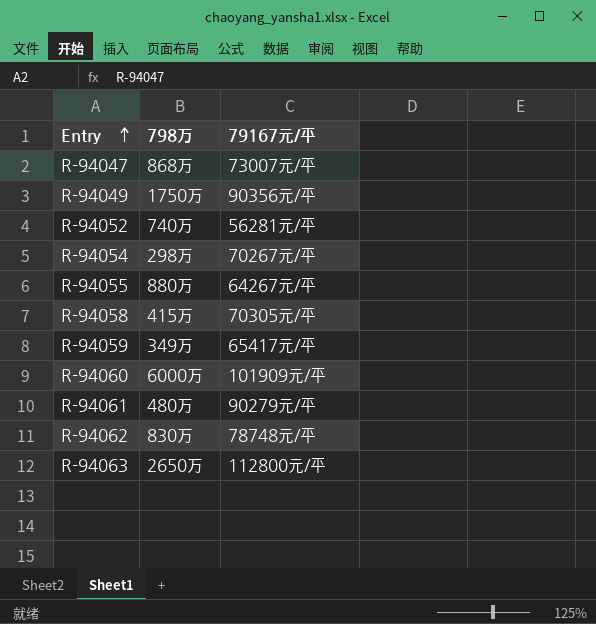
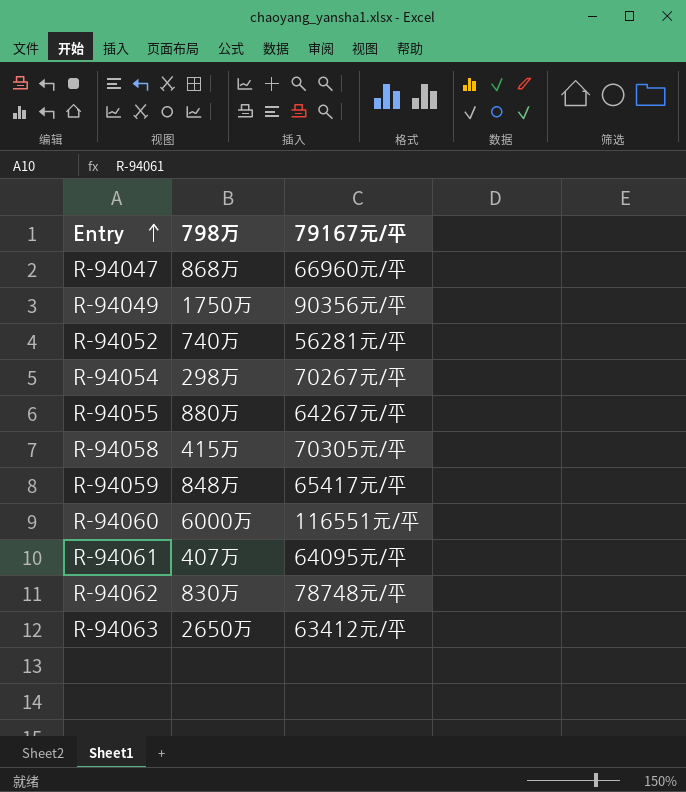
R-94047 | 79167元/平: 73007元/平 -> 66960元/平
R-94059 | 798万: 349万 -> 848万
R-94060 | 79167元/平: 101909元/平 -> 116551元/平
R-94061 | 798万: 480万 -> 407万
R-94061 | 79167元/平: 90279元/平 -> 64095元/平
R-94063 | 79167元/平: 112800元/平 -> 63412元/平

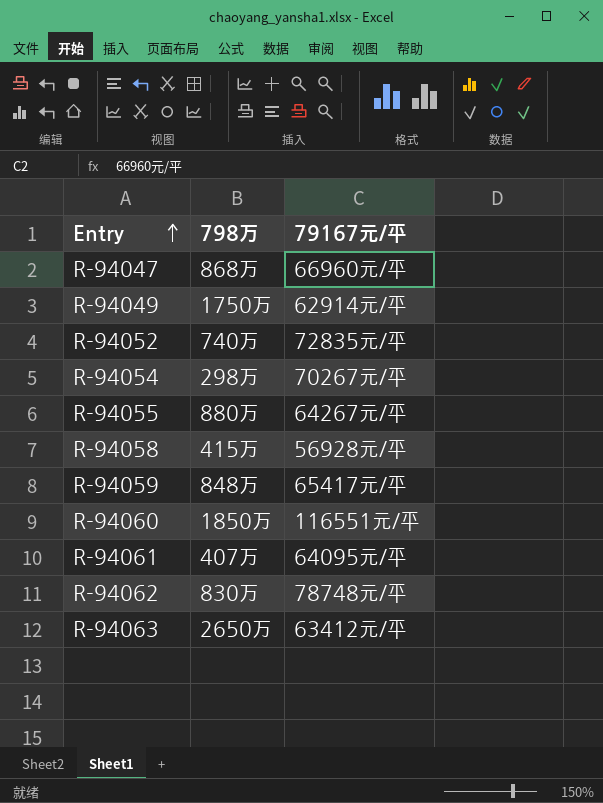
R-94049 | 79167元/平: 90356元/平 -> 62914元/平
R-94052 | 79167元/平: 56281元/平 -> 72835元/平
R-94058 | 79167元/平: 70305元/平 -> 56928元/平
R-94060 | 798万: 6000万 -> 1850万

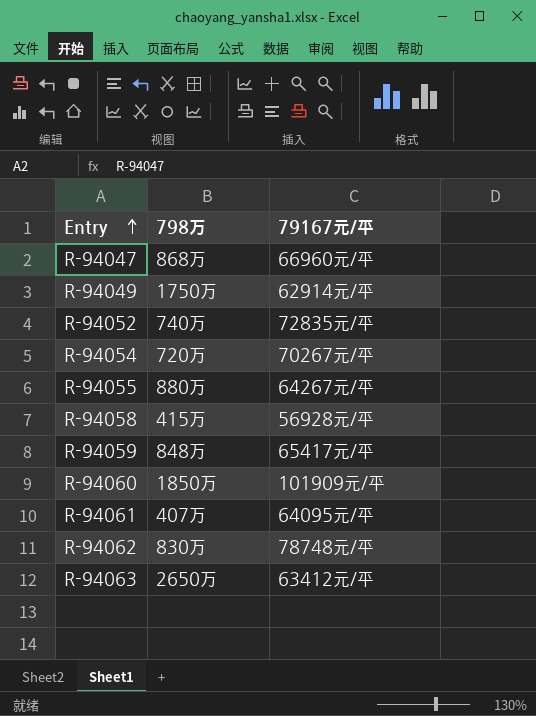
R-94054 | 798万: 298万 -> 720万
R-94060 | 79167元/平: 116551元/平 -> 101909元/平

